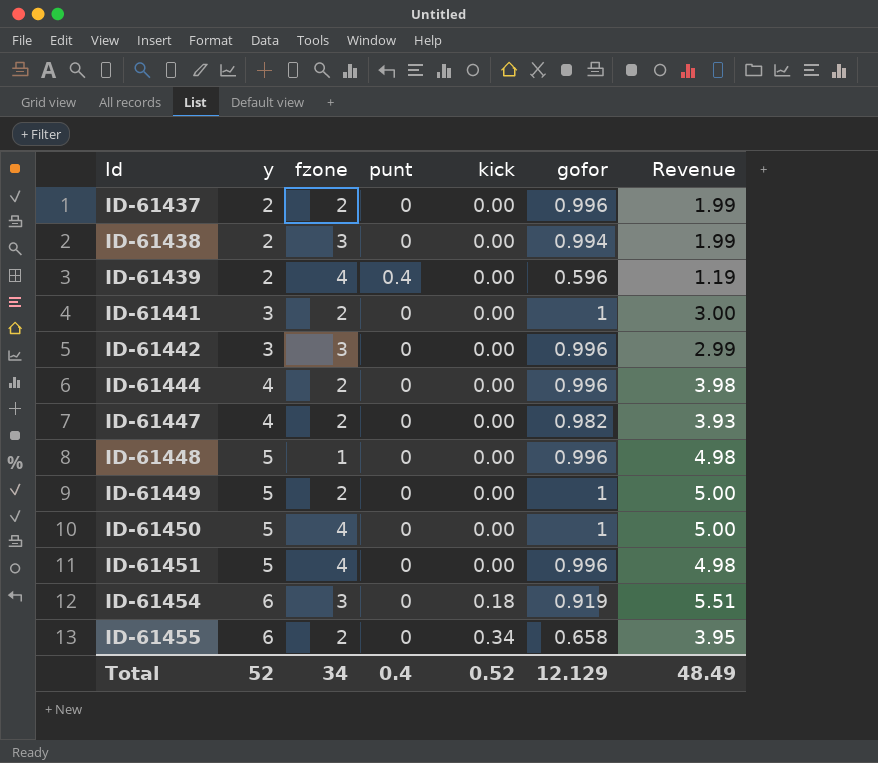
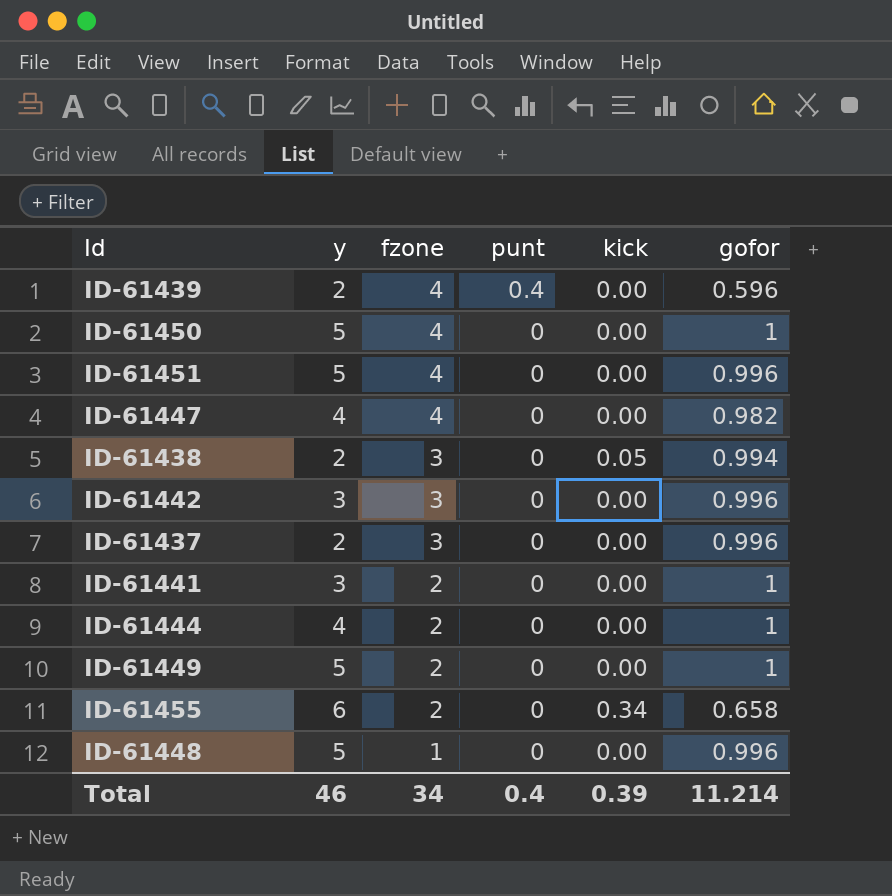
row order: Id ascending -> fzone descending
column Revenue | formula: [y] * [gofor] -> none
row ID-61454: 6 | 3 | 0 | 0.18 | 0.919 | 5.51 -> none
ID-61447 | fzone: 2 -> 4
ID-61438 | kick: 0.00 -> 0.05
ID-61437 | fzone: 2 -> 3
ID-61444 | gofor: 0.996 -> 1
Total | y: 52 -> 46
Total | kick: 0.52 -> 0.39
Total | gofor: 12.129 -> 11.214

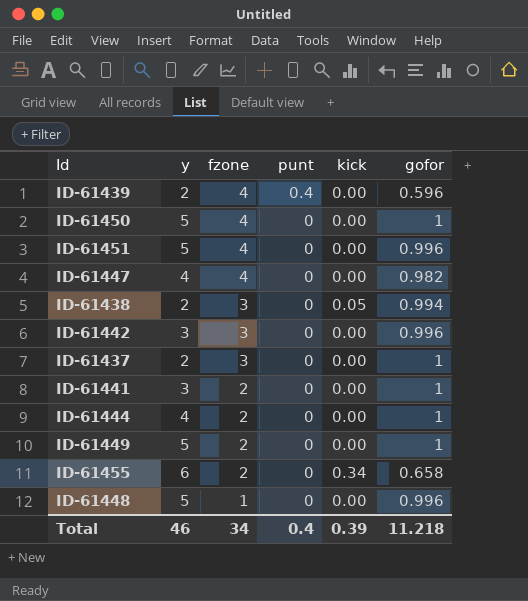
ID-61437 | gofor: 0.996 -> 1
Total | gofor: 11.214 -> 11.218

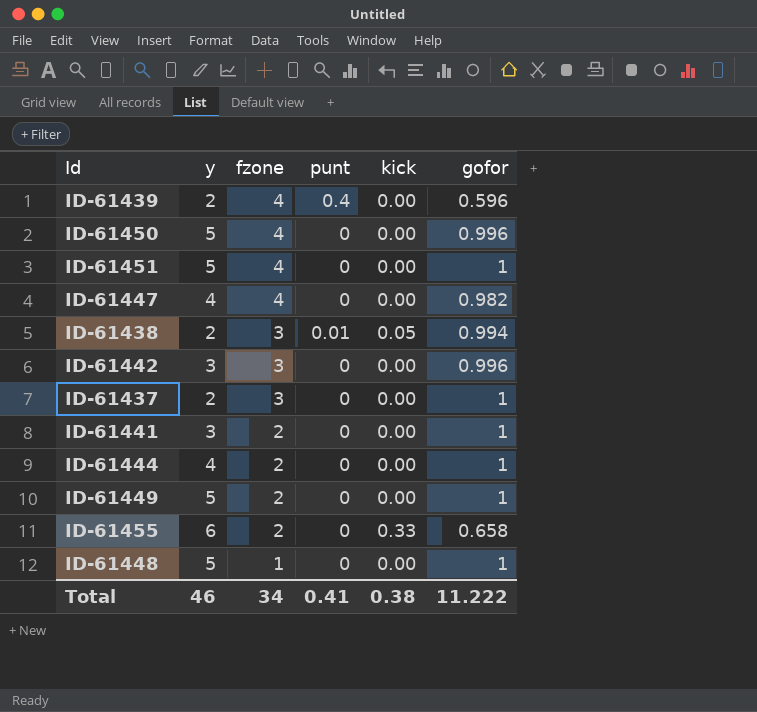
ID-61450 | gofor: 1 -> 0.996
ID-61451 | gofor: 0.996 -> 1
ID-61438 | punt: 0 -> 0.01
ID-61455 | kick: 0.34 -> 0.33
ID-61448 | gofor: 0.996 -> 1
Total | punt: 0.4 -> 0.41
Total | kick: 0.39 -> 0.38
Total | gofor: 11.218 -> 11.222

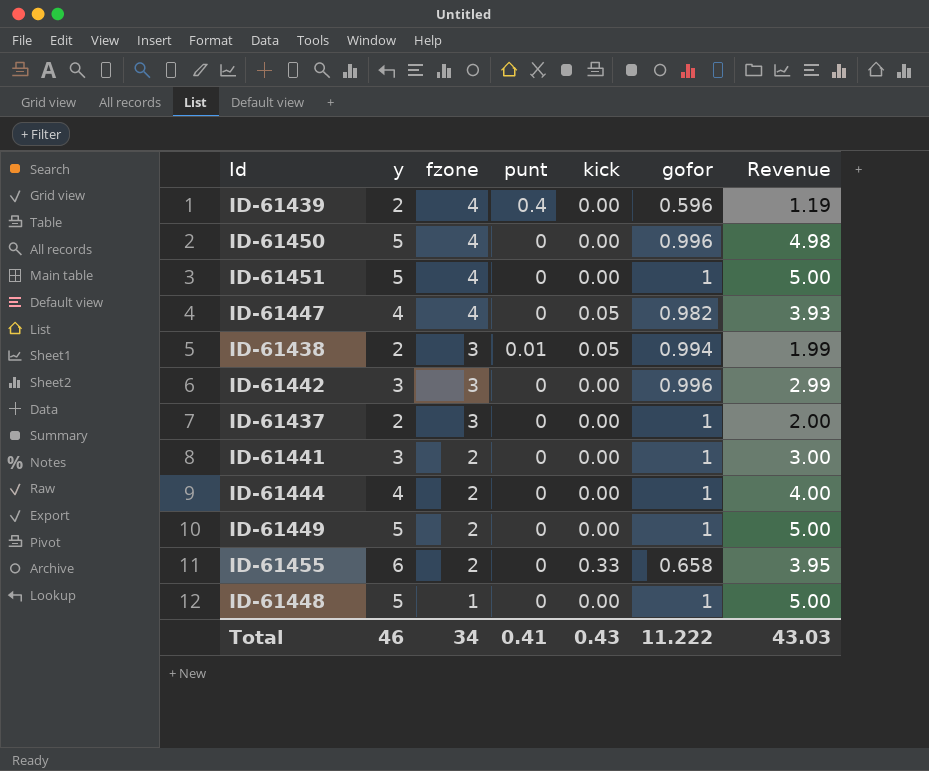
column Revenue | formula: none -> [y] * [gofor]
ID-61447 | kick: 0.00 -> 0.05
Total | kick: 0.38 -> 0.43

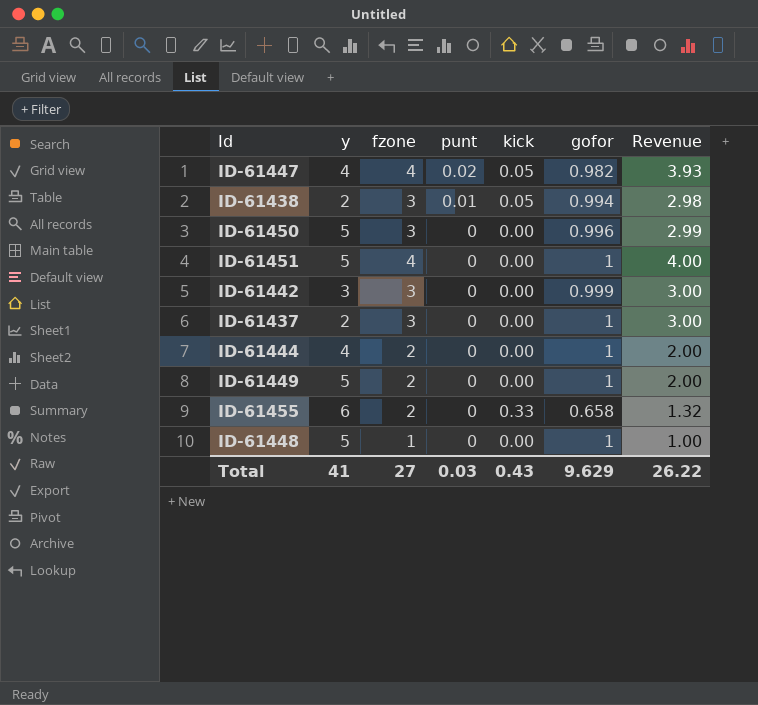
row order: fzone descending -> punt descending
column Revenue | formula: [y] * [gofor] -> [fzone] * [gofor]
row ID-61439: 2 | 4 | 0.4 | 0.00 | 0.596 | 1.19 -> none
row ID-61441: 3 | 2 | 0 | 0.00 | 1 | 3.00 -> none
ID-61447 | punt: 0 -> 0.02
ID-61450 | fzone: 4 -> 3
ID-61442 | gofor: 0.996 -> 0.999
Total | y: 46 -> 41
Total | fzone: 34 -> 27
Total | punt: 0.41 -> 0.03
Total | gofor: 11.222 -> 9.629
Total | Revenue: 43.03 -> 26.22

